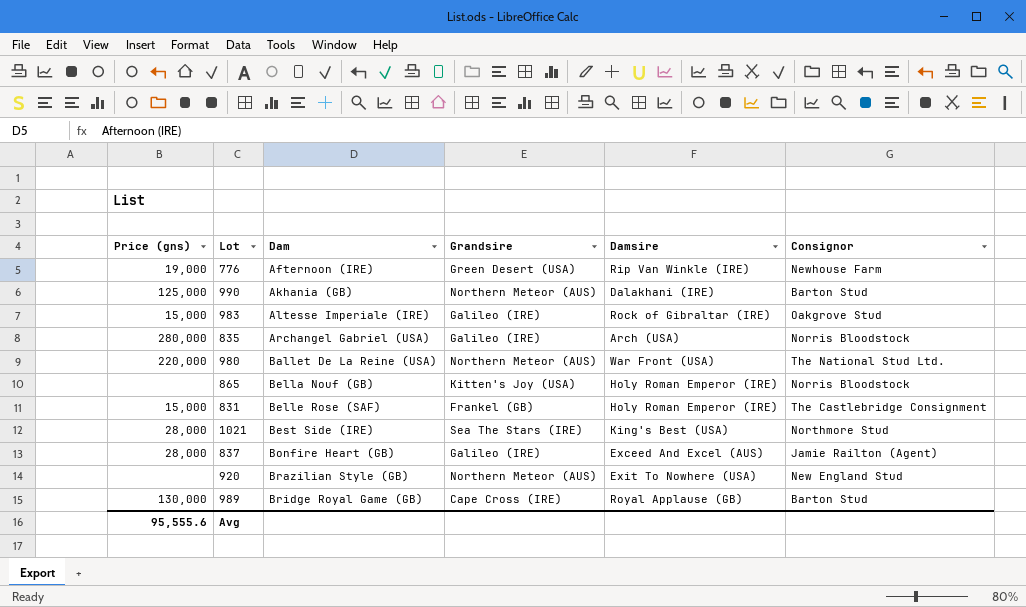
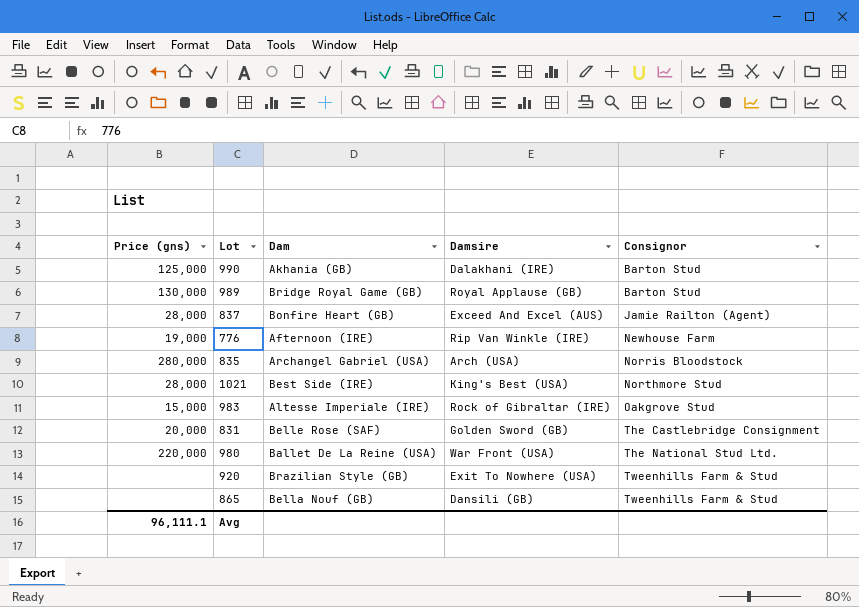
row order: Dam ascending -> Consignor ascending
column Grandsire | position: 4 -> none
831 | Price (gns): 15,000 -> 20,000
831 | Damsire: Holy Roman Emperor (IRE) -> Golden Sword (GB)
920 | Consignor: New England Stud -> Tweenhills Farm & Stud
865 | Damsire: Holy Roman Emperor (IRE) -> Dansili (GB)
865 | Consignor: Norris Bloodstock -> Tweenhills Farm & Stud
Avg | Price (gns): 95,555.6 -> 96,111.1

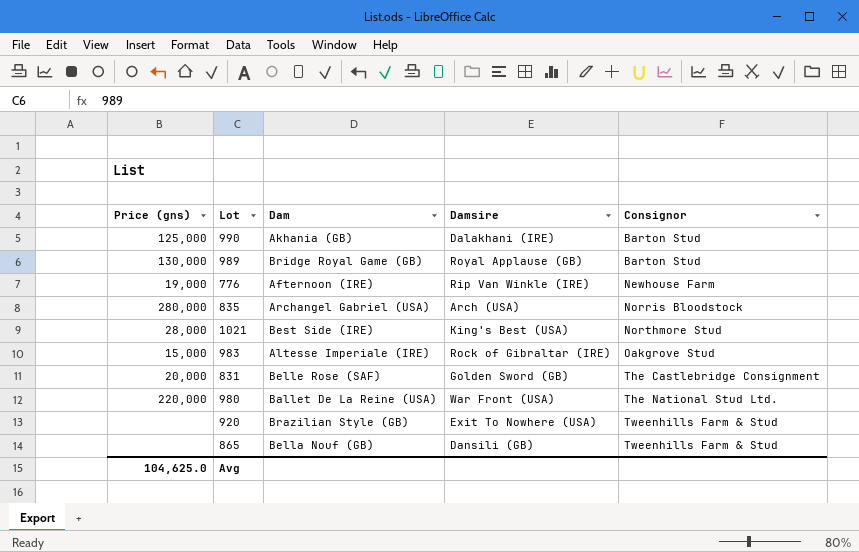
row 837: 28,000 | Bonfire Heart (GB) | Exceed And Excel (AUS) | Jamie Railton (Agent) -> none
Avg | Price (gns): 96,111.1 -> 104,625.0

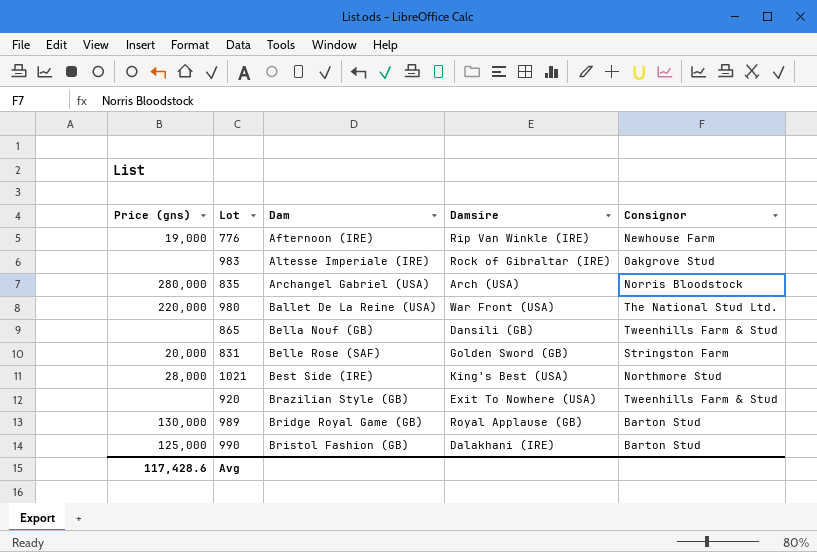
row order: Consignor ascending -> Dam ascending
983 | Price (gns): 15,000 -> none
831 | Consignor: The Castlebridge Consignment -> Stringston Farm
990 | Dam: Akhania (GB) -> Bristol Fashion (GB)
Avg | Price (gns): 104,625.0 -> 117,428.6

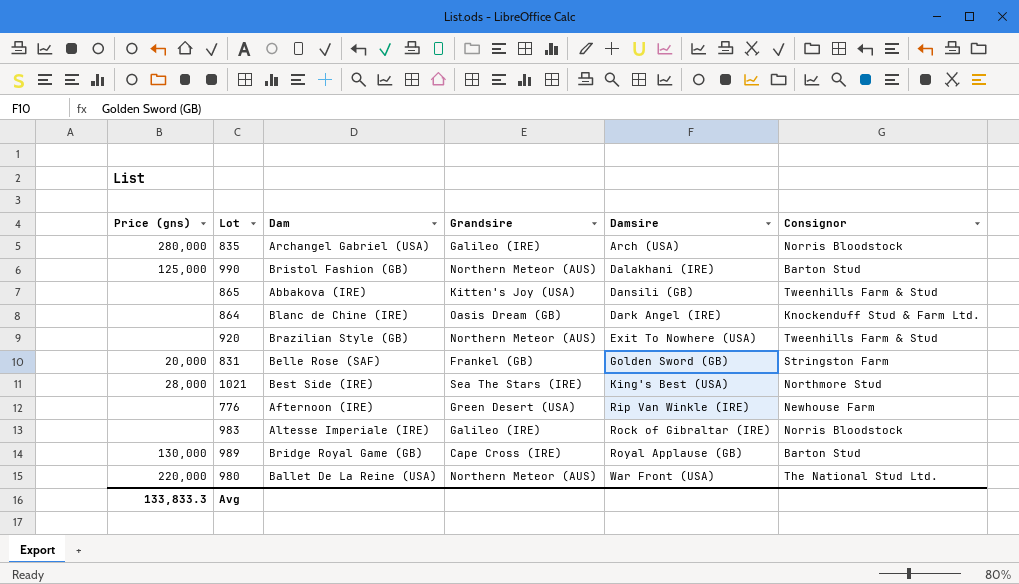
row order: Dam ascending -> Damsire ascending
column Grandsire | position: none -> 4
865 | Dam: Bella Nouf (GB) -> Abbakova (IRE)
row 864: none -> none | Blanc de Chine (IRE) | Oasis Dream (GB) | Dark Angel (IRE) | Knockenduff Stud & Farm Ltd.
776 | Price (gns): 19,000 -> none
983 | Consignor: Oakgrove Stud -> Norris Bloodstock
Avg | Price (gns): 117,428.6 -> 133,833.3

